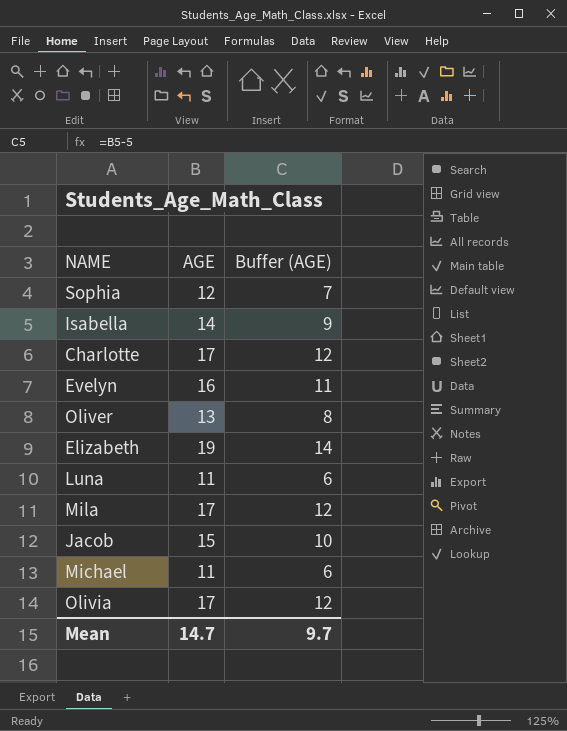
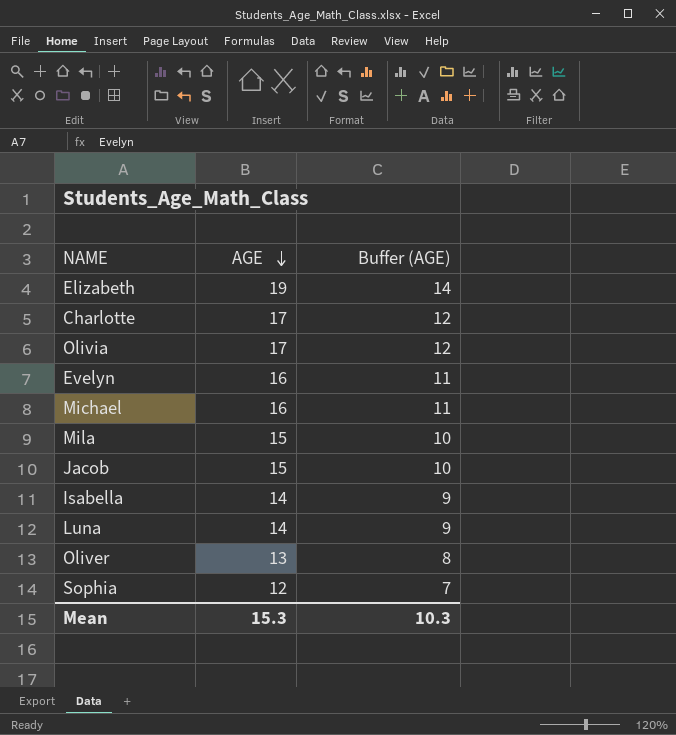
row order: none -> AGE descending
Michael | AGE: 11 -> 16
Michael | Buffer (AGE): 6 -> 11
Mila | AGE: 17 -> 15
Mila | Buffer (AGE): 12 -> 10
Luna | AGE: 11 -> 14
Luna | Buffer (AGE): 6 -> 9
Mean | AGE: 14.7 -> 15.3
Mean | Buffer (AGE): 9.7 -> 10.3

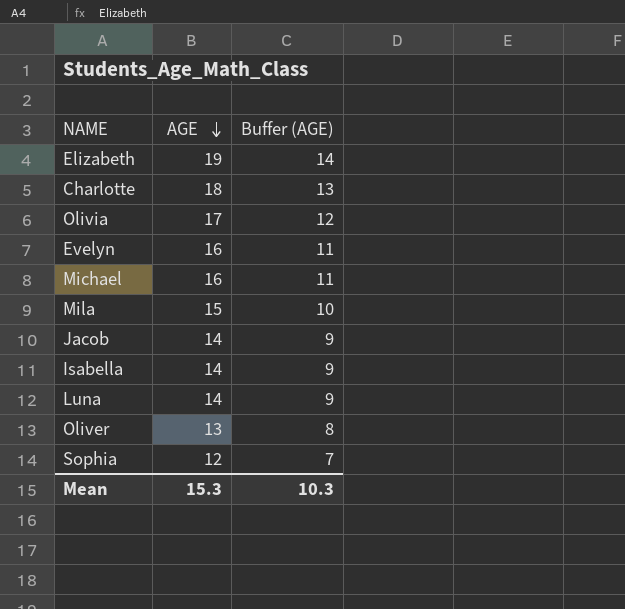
Charlotte | AGE: 17 -> 18
Charlotte | Buffer (AGE): 12 -> 13
Jacob | AGE: 15 -> 14
Jacob | Buffer (AGE): 10 -> 9

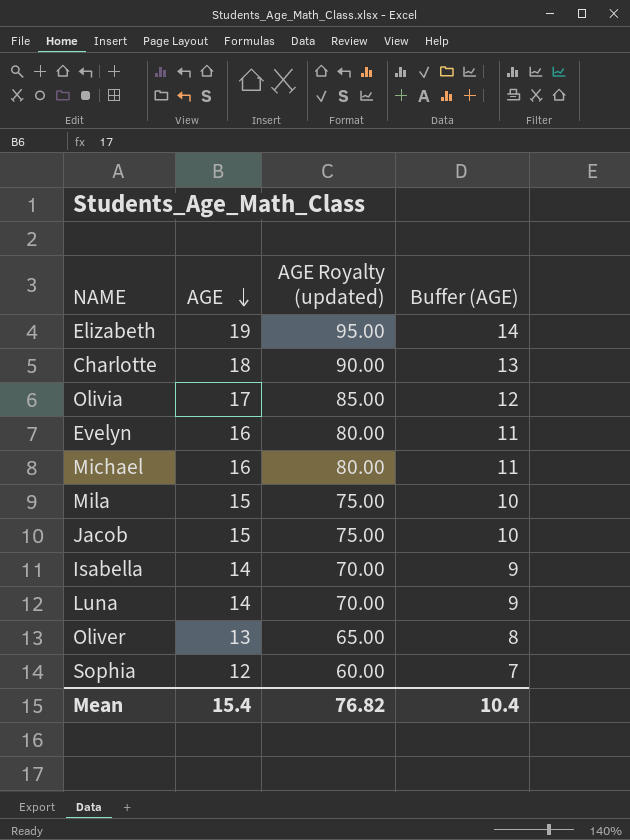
column AGE Royalty (updated) | formula: none -> [AGE] * 5
Jacob | AGE: 14 -> 15
Jacob | Buffer (AGE): 9 -> 10
Mean | AGE: 15.3 -> 15.4
Mean | Buffer (AGE): 10.3 -> 10.4

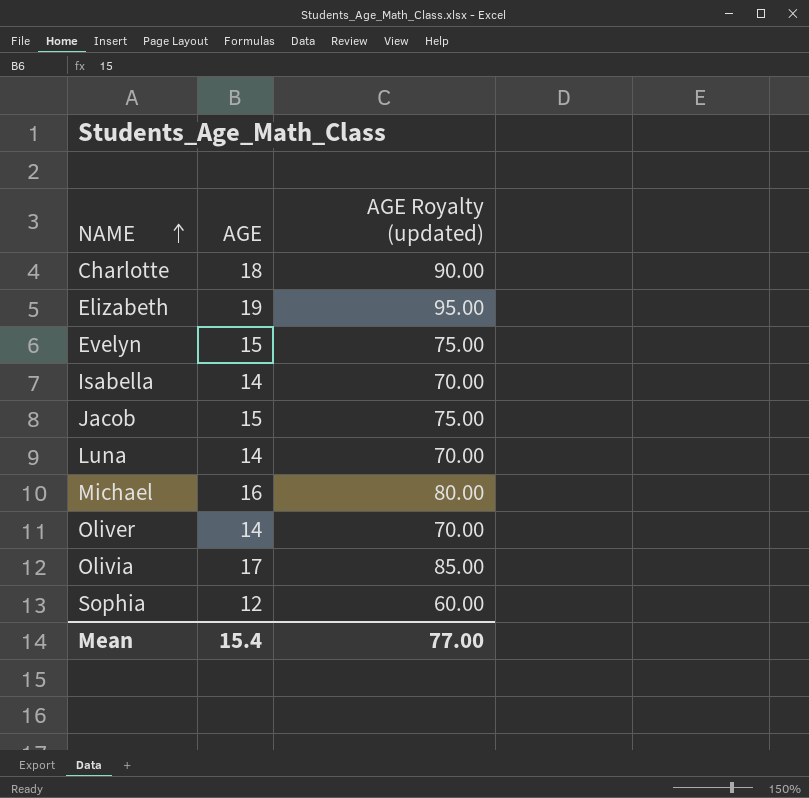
row order: AGE descending -> NAME ascending
column Buffer (AGE) | formula: [AGE] - 5 -> none
row Mila: 15 | 75.00 | 10 -> none
Evelyn | AGE: 16 -> 15
Evelyn | AGE Royalty (updated): 80.00 -> 75.00
Oliver | AGE: 13 -> 14
Oliver | AGE Royalty (updated): 65.00 -> 70.00
Mean | AGE Royalty (updated): 76.82 -> 77.00

